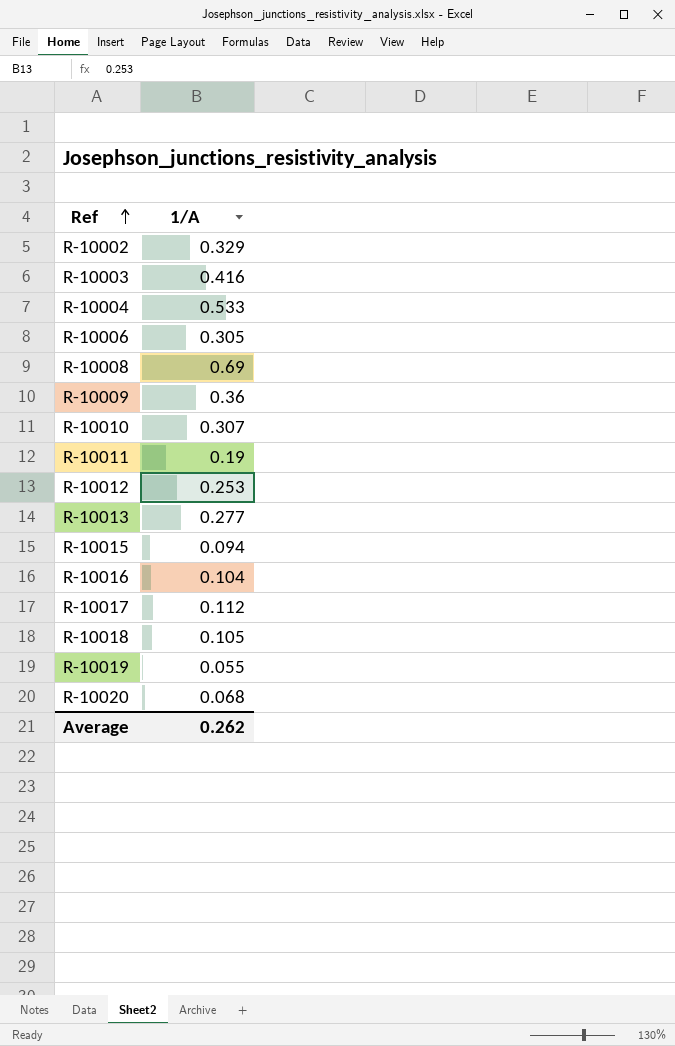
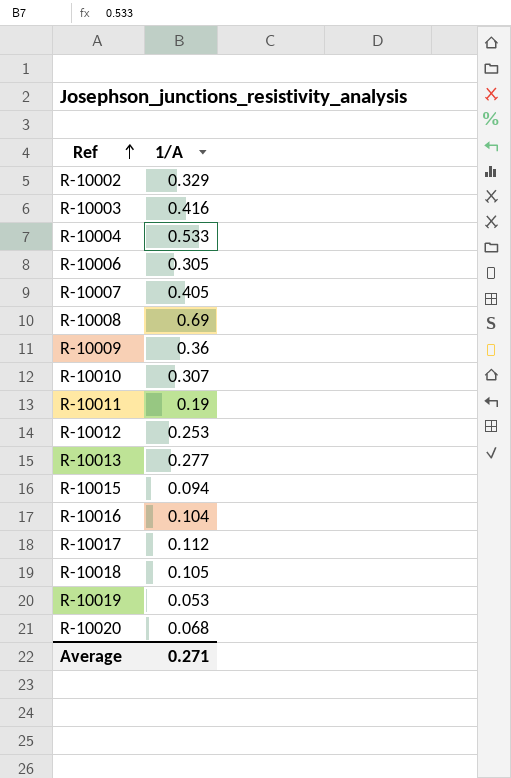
row R-10007: none -> 0.405
R-10019 | 1/A: 0.055 -> 0.053
Average | 1/A: 0.262 -> 0.271

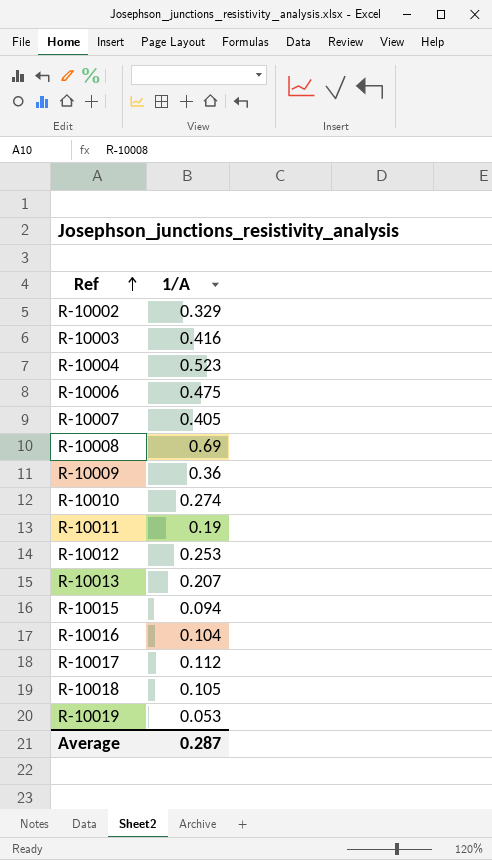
row R-10020: 0.068 -> none
R-10004 | 1/A: 0.533 -> 0.523
R-10006 | 1/A: 0.305 -> 0.475
R-10010 | 1/A: 0.307 -> 0.274
R-10013 | 1/A: 0.277 -> 0.207
Average | 1/A: 0.271 -> 0.287

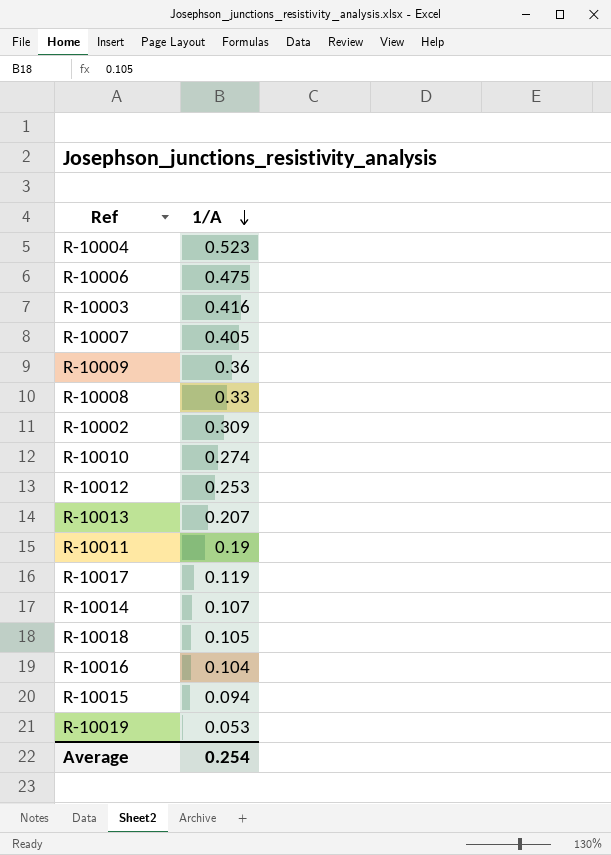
row order: Ref ascending -> 1/A descending
R-10008 | 1/A: 0.69 -> 0.33
R-10002 | 1/A: 0.329 -> 0.309
R-10017 | 1/A: 0.112 -> 0.119
row R-10014: none -> 0.107
Average | 1/A: 0.287 -> 0.254

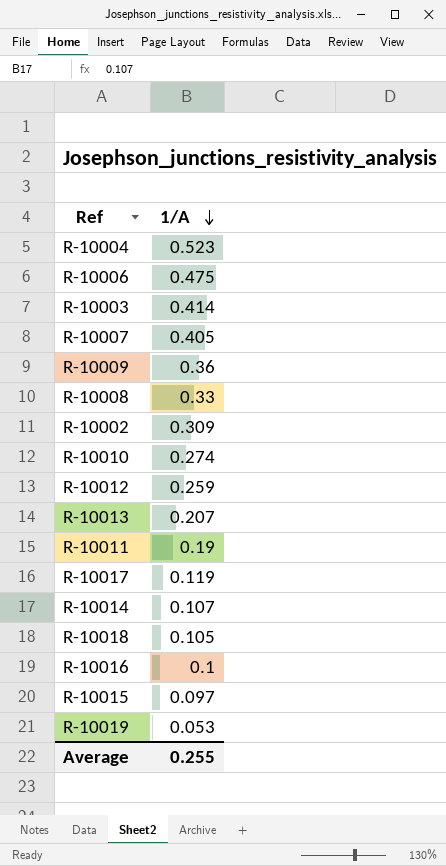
R-10003 | 1/A: 0.416 -> 0.414
R-10012 | 1/A: 0.253 -> 0.259
R-10016 | 1/A: 0.104 -> 0.1
R-10015 | 1/A: 0.094 -> 0.097
Average | 1/A: 0.254 -> 0.255

